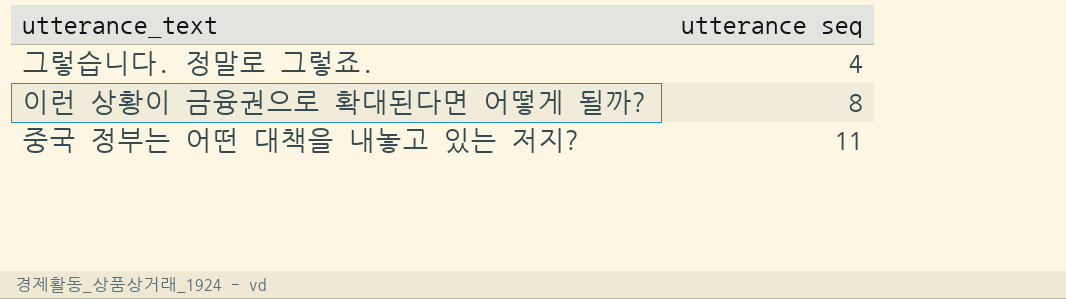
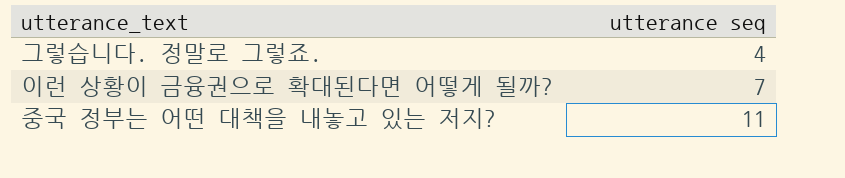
이런 상황이 금융권으로 확대된다면 어떻게 될까? | utterance seq: 8 -> 7

